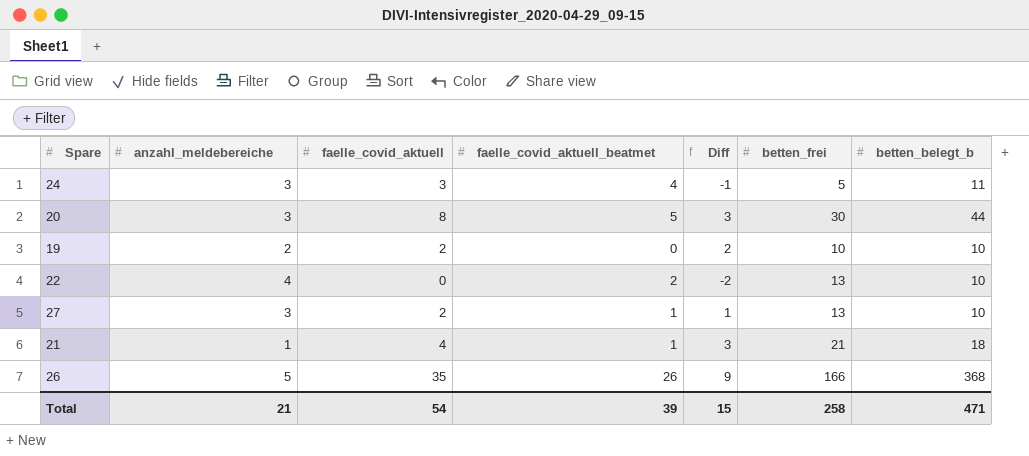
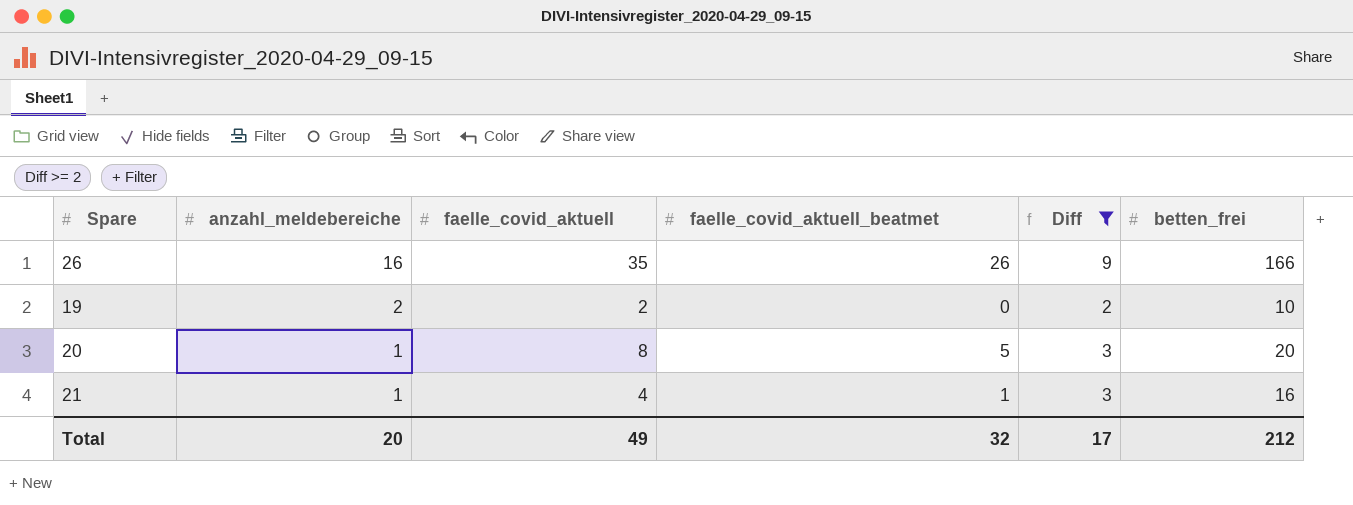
filter: none -> Diff >= 2
row order: none -> anzahl_meldebereiche descending
column betten_belegt_b | position: 7 -> none
26 | anzahl_meldebereiche: 5 -> 16
20 | anzahl_meldebereiche: 3 -> 1
20 | betten_frei: 30 -> 20
21 | betten_frei: 21 -> 16
Total | anzahl_meldebereiche: 21 -> 20
Total | faelle_covid_aktuell: 54 -> 49
Total | faelle_covid_aktuell_beatmet: 39 -> 32
Total | Diff: 15 -> 17
Total | betten_frei: 258 -> 212

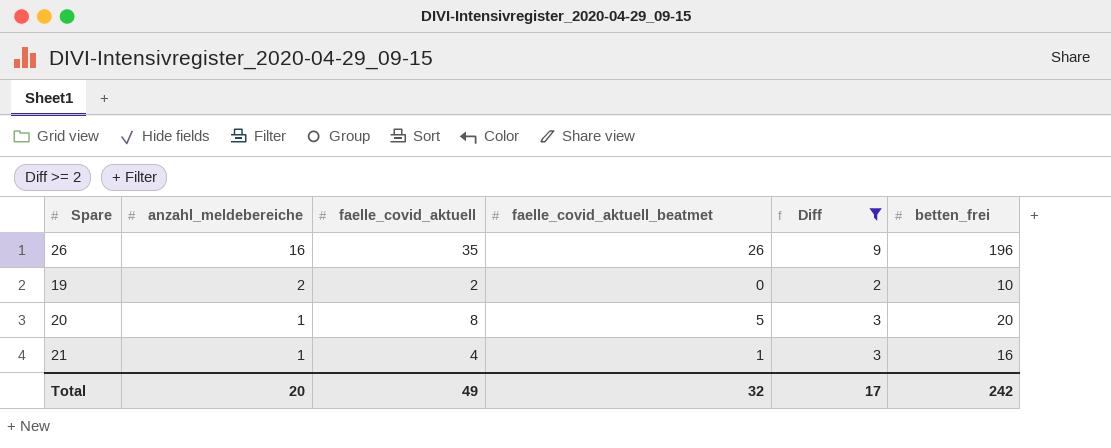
26 | betten_frei: 166 -> 196
Total | betten_frei: 212 -> 242

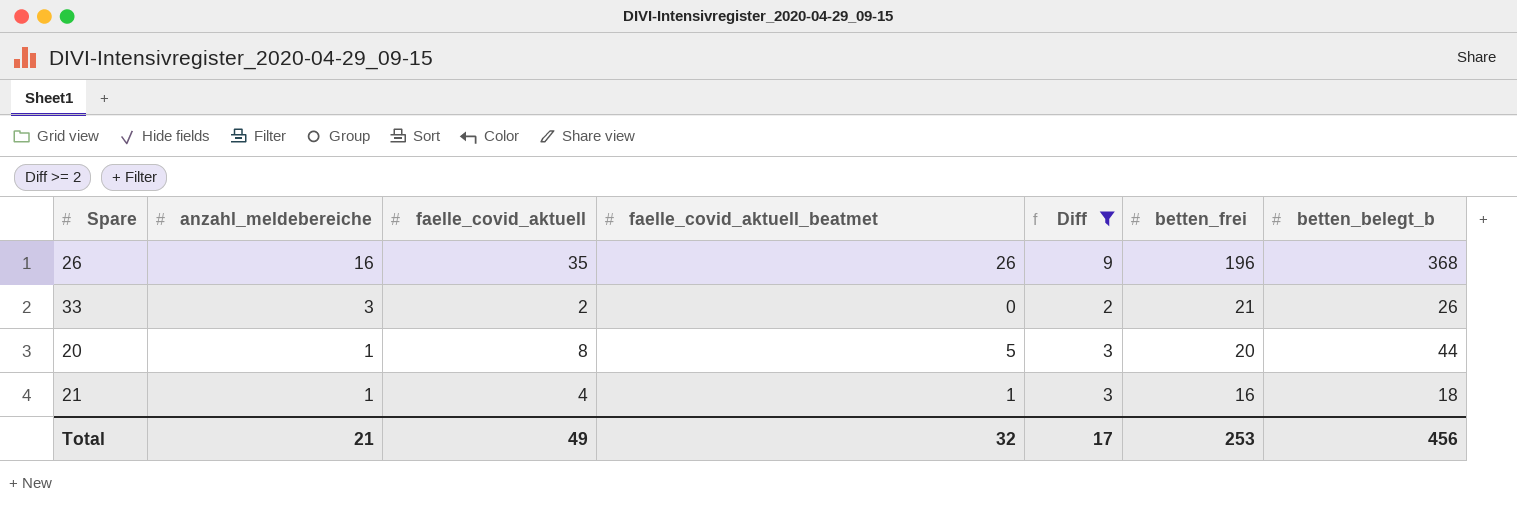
column betten_belegt_b | position: none -> 7
row 19: 2 | 2 | 0 | 2 | 10 -> none
row 33: none -> 3 | 2 | 0 | 2 | 21 | 26
Total | anzahl_meldebereiche: 20 -> 21
Total | betten_frei: 242 -> 253

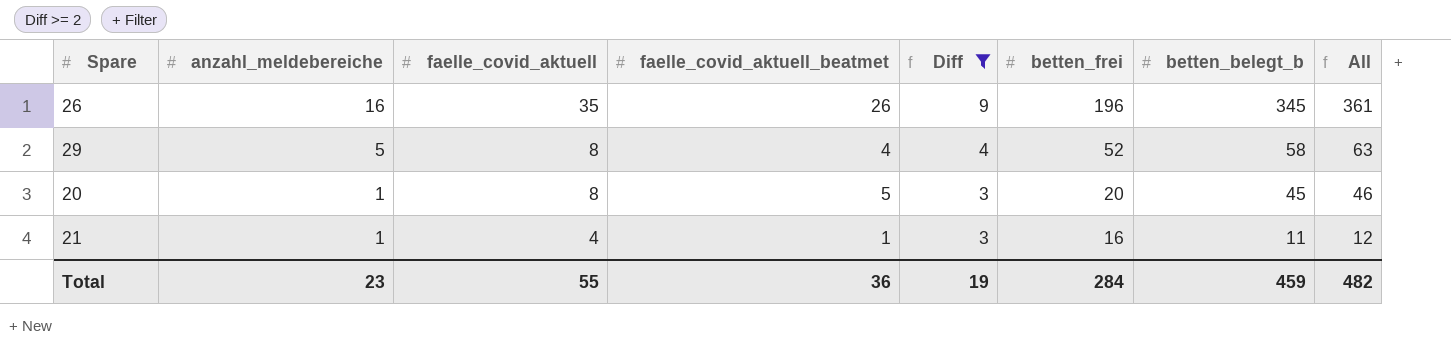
column All | formula: none -> [anzahl_meldebereiche] + [betten_belegt_b]
row 33: 3 | 2 | 0 | 2 | 21 | 26 -> none
26 | betten_belegt_b: 368 -> 345
row 29: none -> 5 | 8 | 4 | 4 | 52 | 58 | 63
20 | betten_belegt_b: 44 -> 45
21 | betten_belegt_b: 18 -> 11
Total | anzahl_meldebereiche: 21 -> 23
Total | faelle_covid_aktuell: 49 -> 55
Total | faelle_covid_aktuell_beatmet: 32 -> 36
Total | Diff: 17 -> 19
Total | betten_frei: 253 -> 284
Total | betten_belegt_b: 456 -> 459

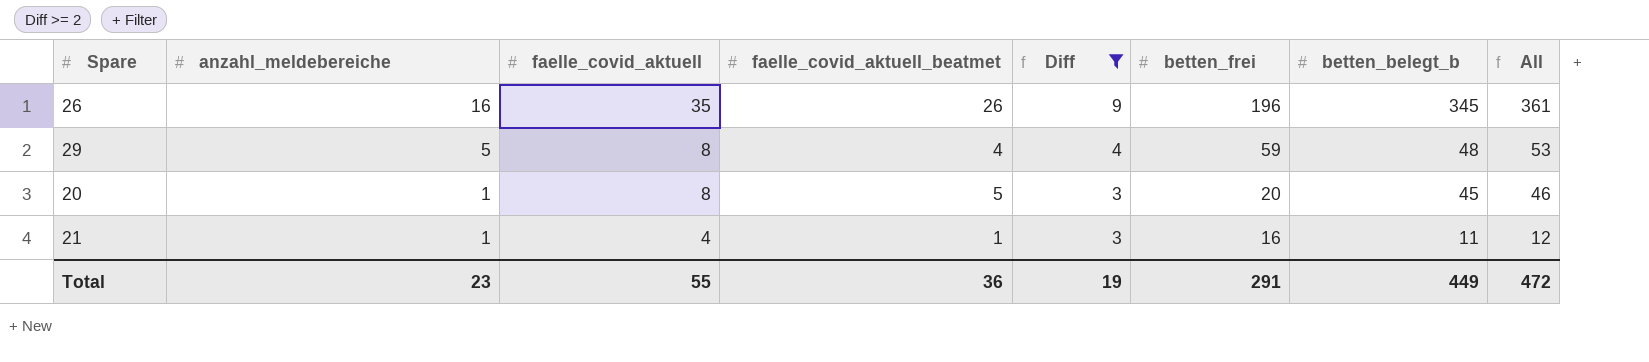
29 | betten_frei: 52 -> 59
29 | betten_belegt_b: 58 -> 48
29 | All: 63 -> 53
Total | betten_frei: 284 -> 291
Total | betten_belegt_b: 459 -> 449
Total | All: 482 -> 472

